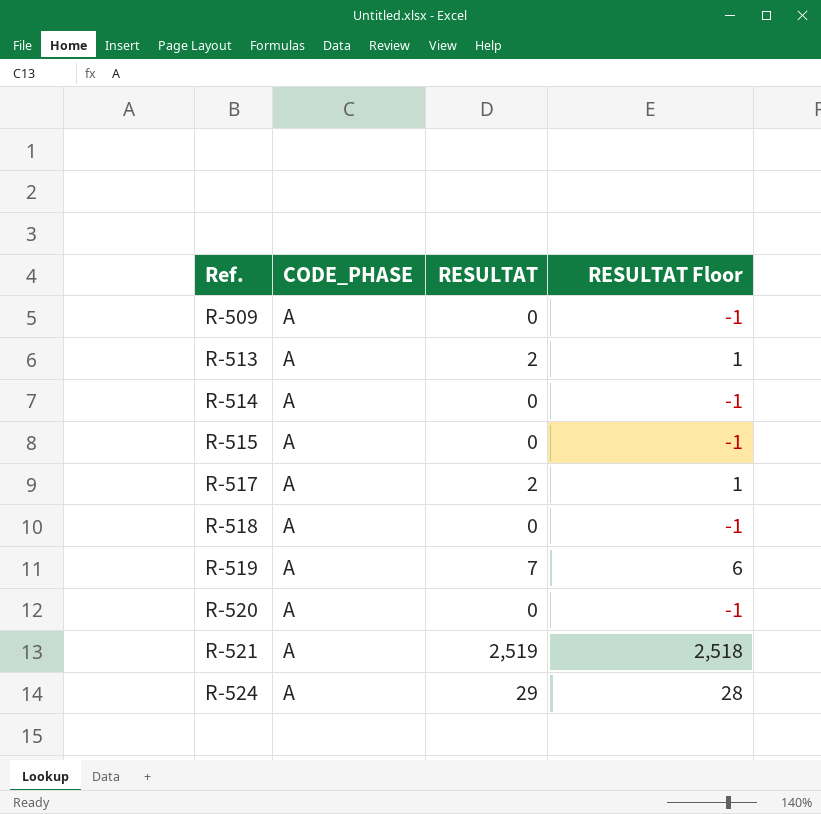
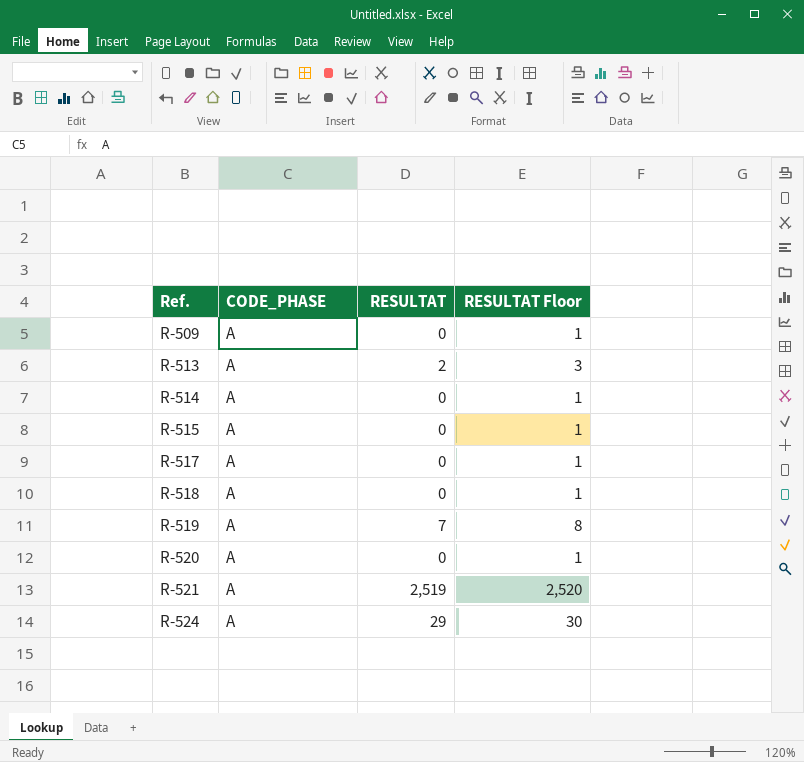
column RESULTAT Floor | formula: [RESULTAT] - 1 -> [RESULTAT] + 1
R-517 | RESULTAT: 2 -> 0

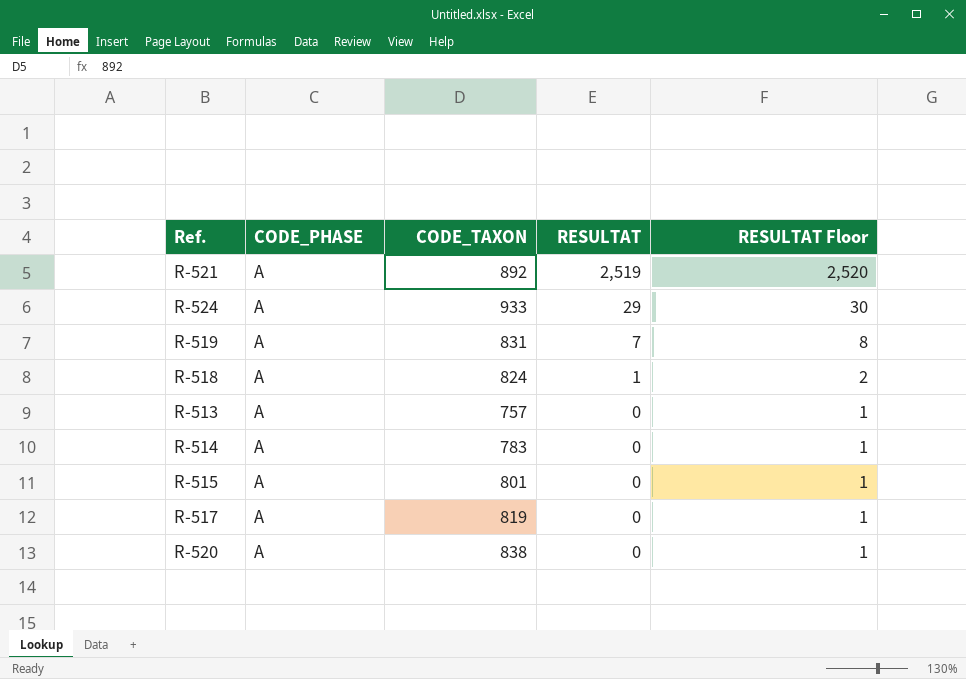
row order: Ref. ascending -> RESULTAT descending
column CODE_TAXON | position: none -> 3
row R-509: A | 0 | 1 -> none
R-518 | RESULTAT: 0 -> 1
R-518 | RESULTAT Floor: 1 -> 2
R-513 | RESULTAT: 2 -> 0
R-513 | RESULTAT Floor: 3 -> 1

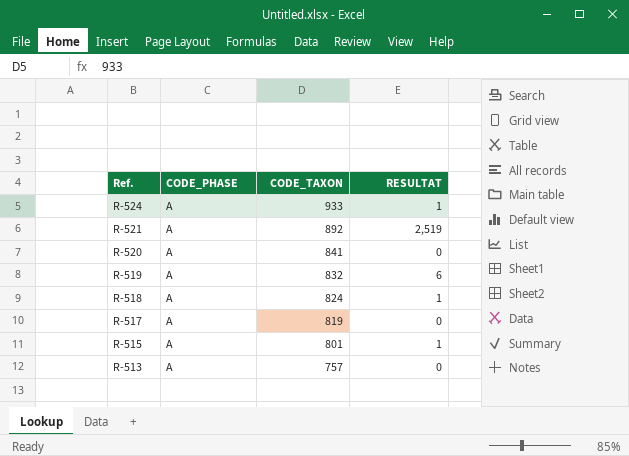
row order: RESULTAT descending -> Ref. descending
column RESULTAT Floor | formula: [RESULTAT] + 1 -> none
row R-514: A | 783 | 0 | 1 -> none
R-524 | RESULTAT: 29 -> 1
R-520 | CODE_TAXON: 838 -> 841
R-519 | CODE_TAXON: 831 -> 832
R-519 | RESULTAT: 7 -> 6
R-515 | RESULTAT: 0 -> 1

